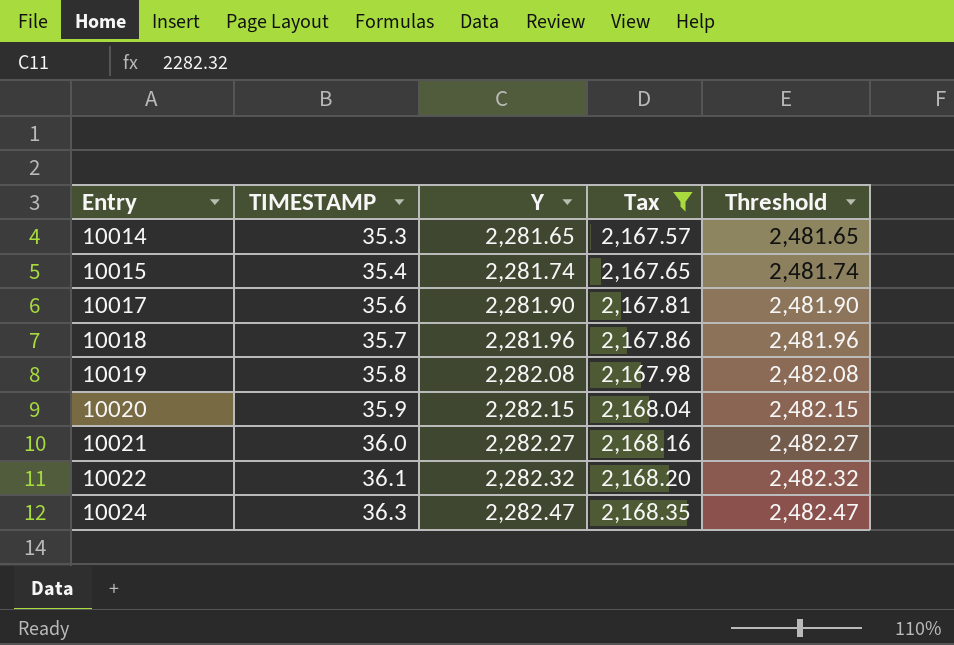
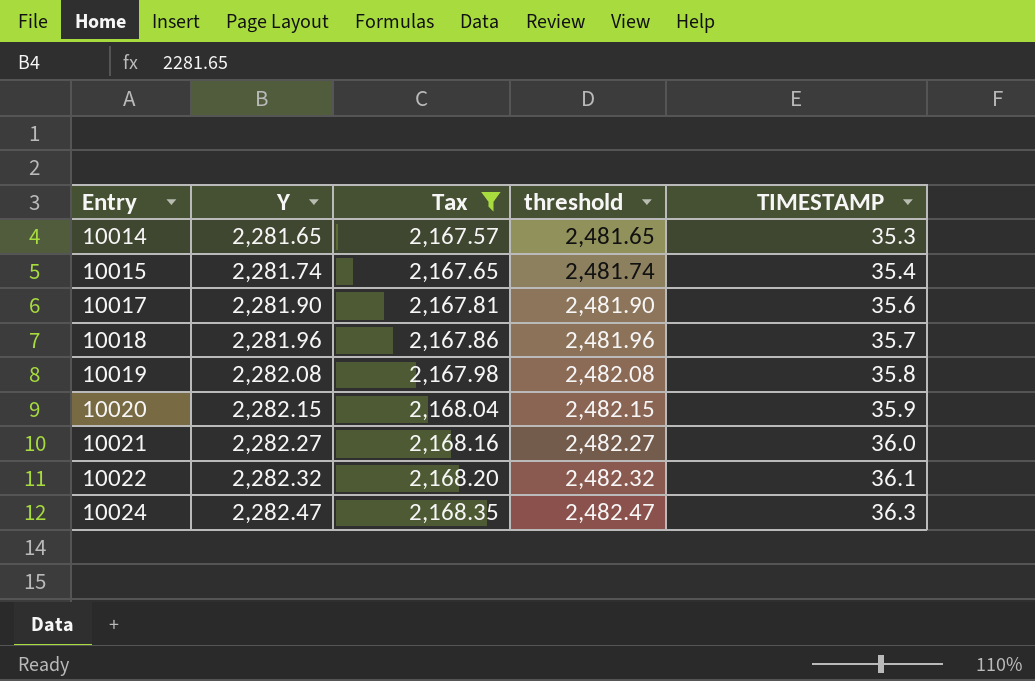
column name: Threshold -> threshold
column TIMESTAMP | position: 2 -> 5

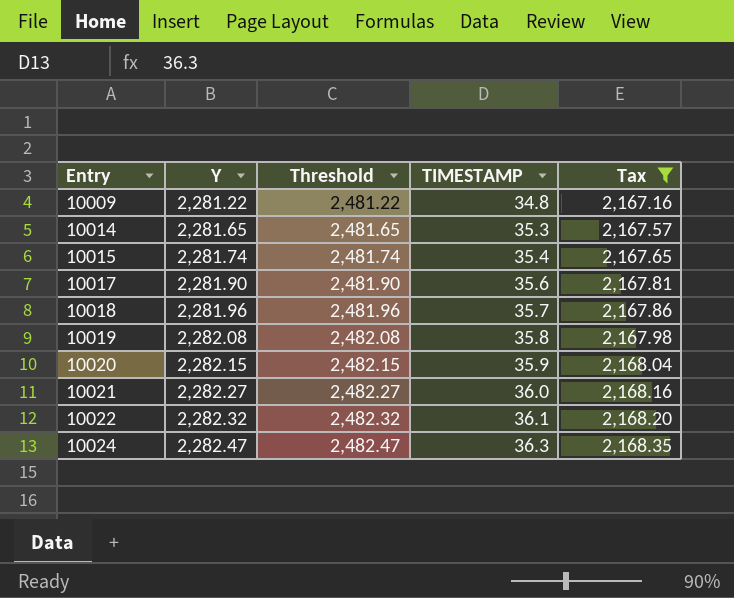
column name: threshold -> Threshold
column Tax | position: 3 -> 5
row 10009: none -> 2,281.22 | 2,481.22 | 34.8 | 2,167.16

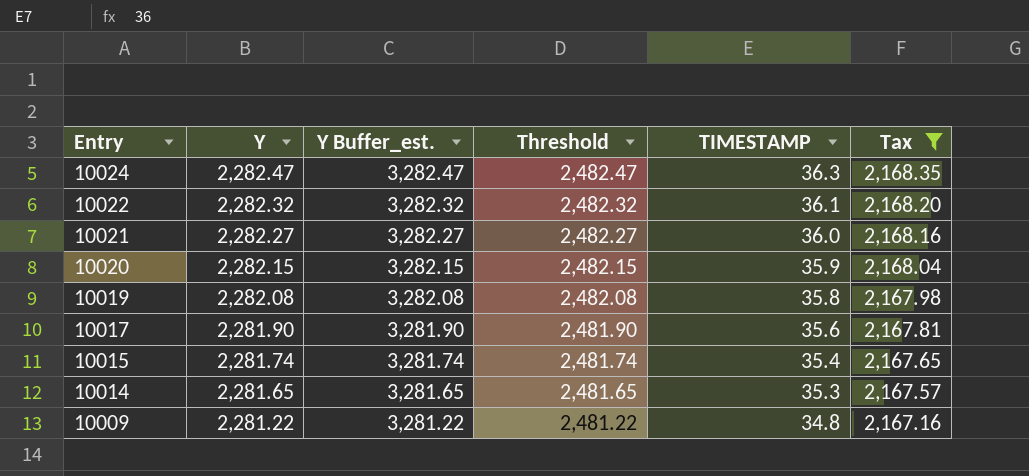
row order: Entry ascending -> Entry descending
column Y Buffer_est. | formula: none -> [Y] + 1000
row 10018: 2,281.96 | 2,481.96 | 35.7 | 2,167.86 -> none

